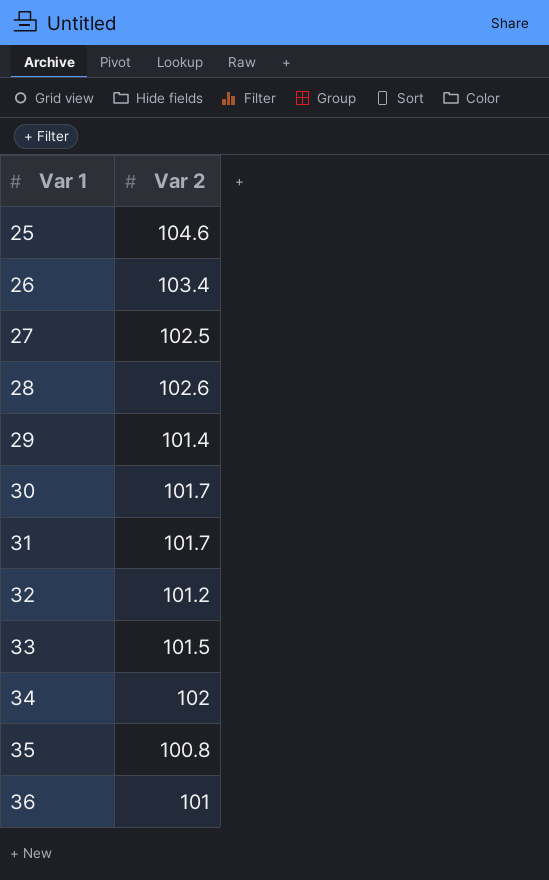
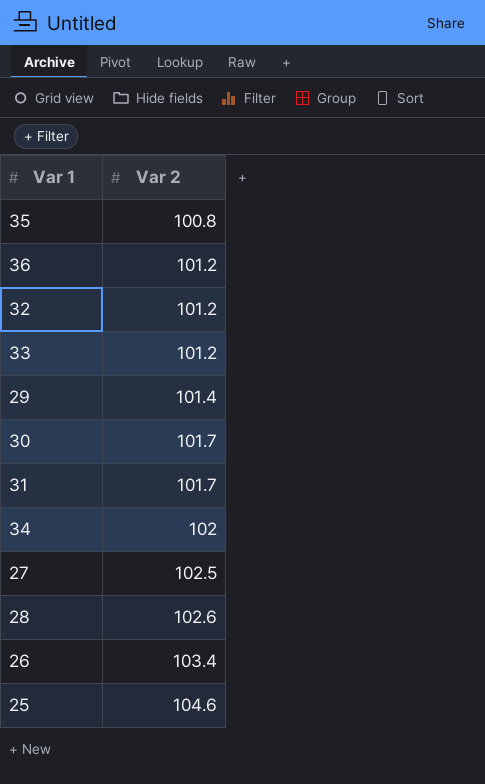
row order: Var 1 ascending -> Var 2 ascending
36 | Var 2: 101 -> 101.2
33 | Var 2: 101.5 -> 101.2

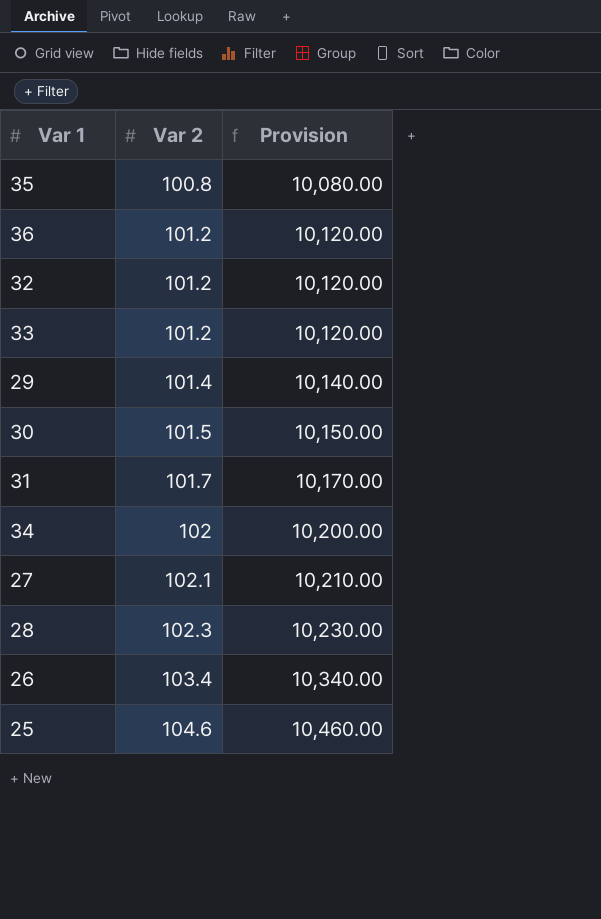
column Provision | formula: none -> [Var 2] * 100
30 | Var 2: 101.7 -> 101.5
27 | Var 2: 102.5 -> 102.1
28 | Var 2: 102.6 -> 102.3

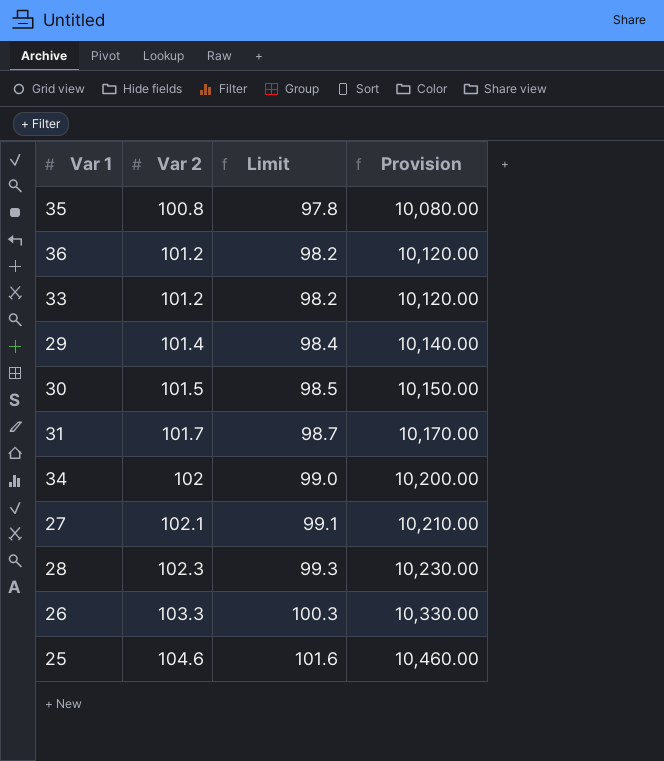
column Limit | formula: none -> [Var 2] - 3
row 32: 101.2 | 10,120.00 -> none
26 | Var 2: 103.4 -> 103.3
26 | Provision: 10,340.00 -> 10,330.00

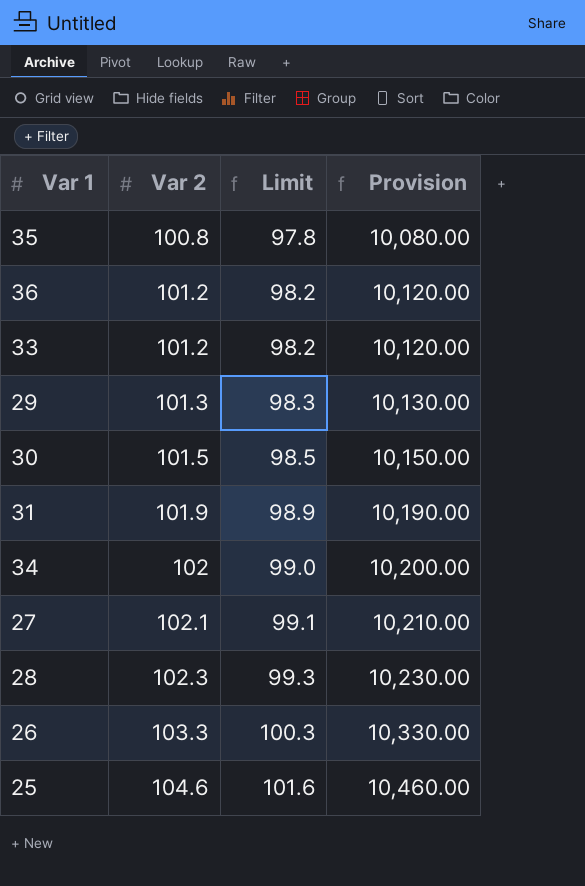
29 | Var 2: 101.4 -> 101.3
29 | Limit: 98.4 -> 98.3
29 | Provision: 10,140.00 -> 10,130.00
31 | Var 2: 101.7 -> 101.9
31 | Limit: 98.7 -> 98.9
31 | Provision: 10,170.00 -> 10,190.00

